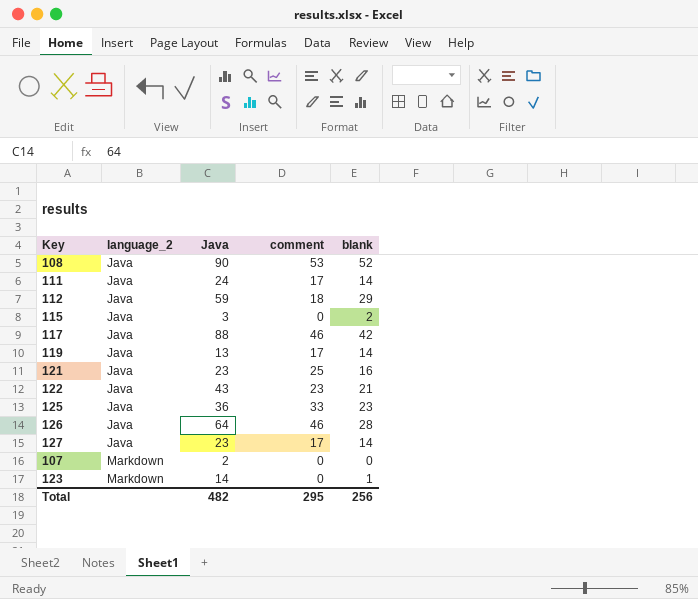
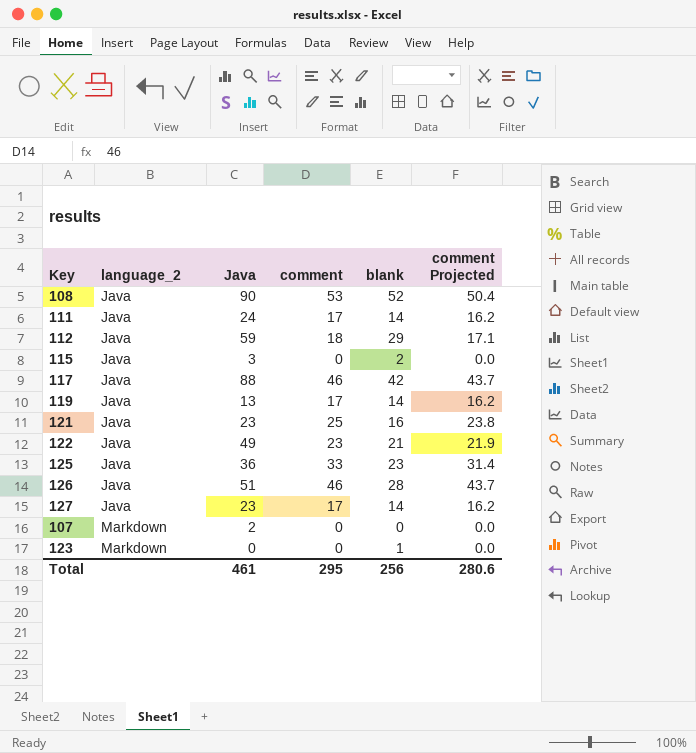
column comment Projected | formula: none -> [comment] * 0.95
122 | Java: 43 -> 49
126 | Java: 64 -> 51
123 | Java: 14 -> 0
Total | Java: 482 -> 461

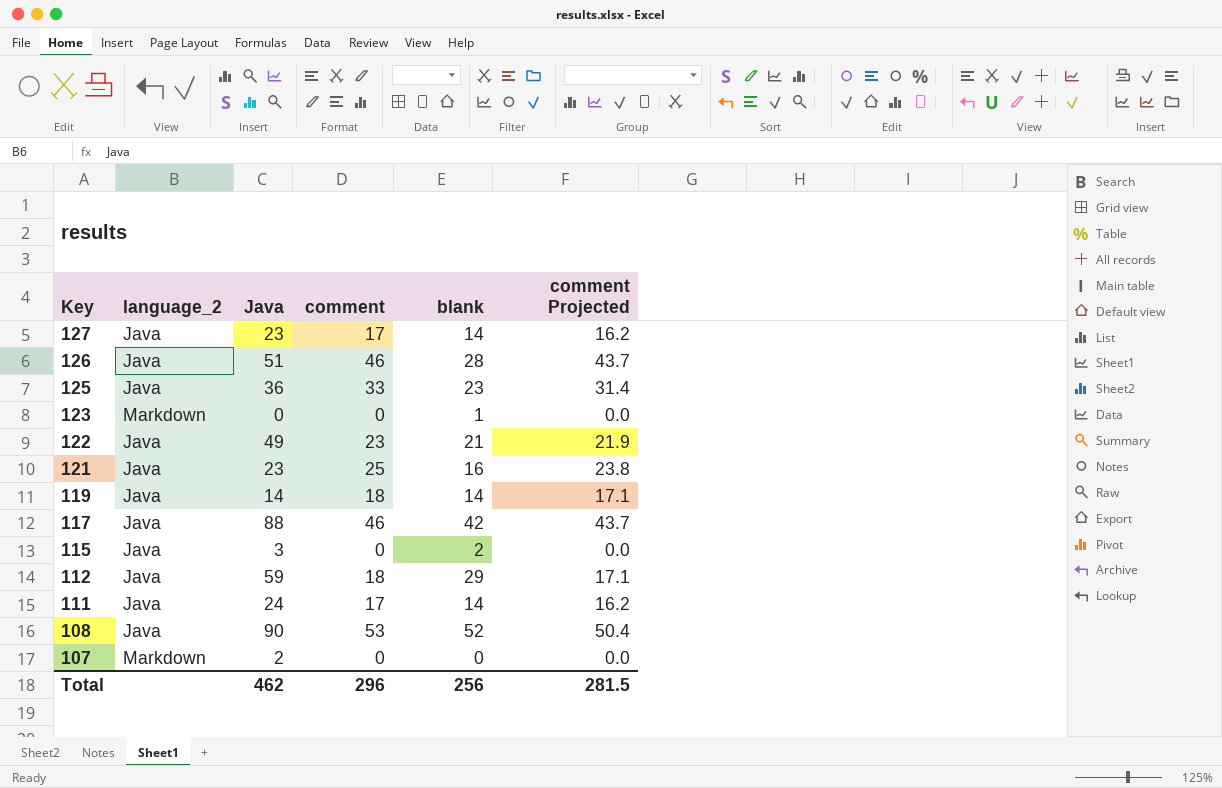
row order: language_2 ascending -> Key descending
119 | Java: 13 -> 14
119 | comment: 17 -> 18
119 | comment Projected: 16.2 -> 17.1
Total | Java: 461 -> 462
Total | comment: 295 -> 296
Total | comment Projected: 280.6 -> 281.5

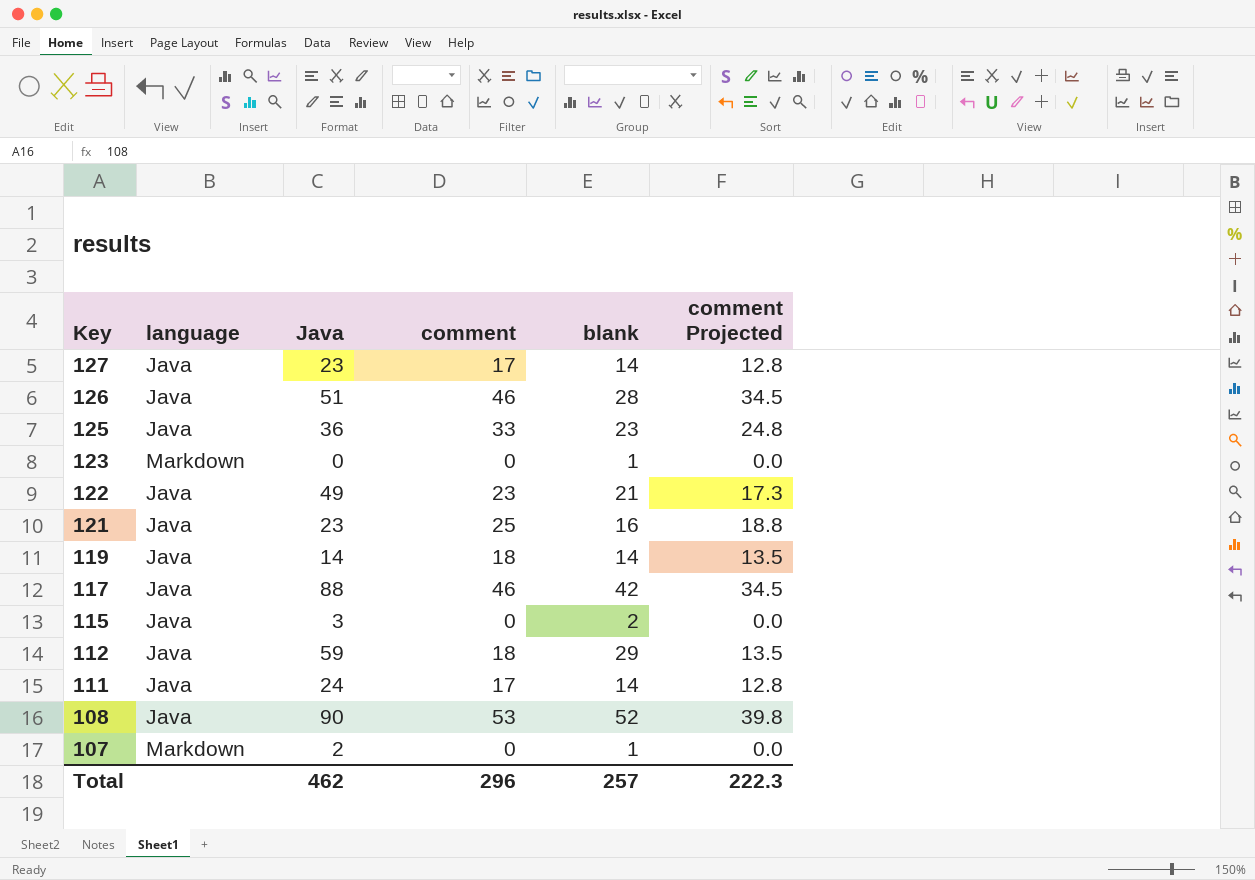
column name: language_2 -> language
column comment Projected | formula: [comment] * 0.95 -> [comment] * 0.75
107 | blank: 0 -> 1
Total | blank: 256 -> 257
Total | comment Projected: 281.5 -> 222.3

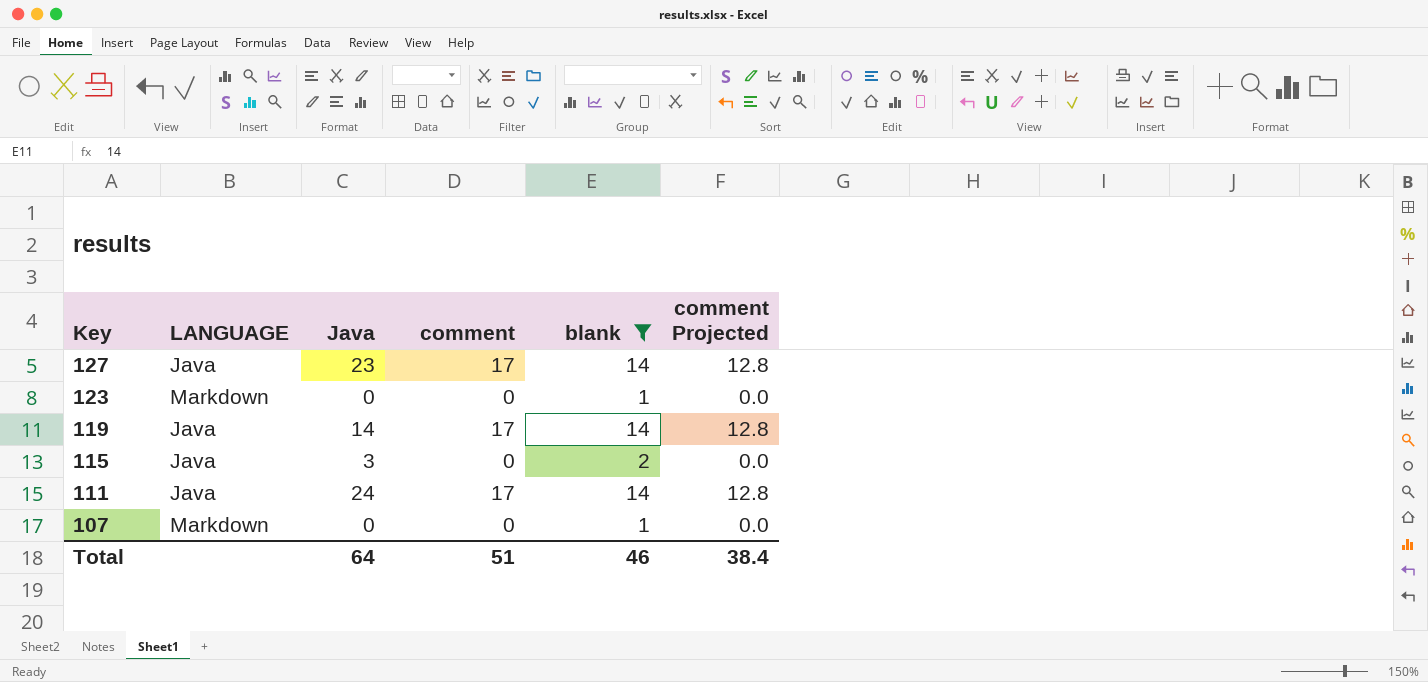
filter: none -> blank <= 14
column name: language -> LANGUAGE
119 | comment: 18 -> 17
119 | comment Projected: 13.5 -> 12.8
107 | Java: 2 -> 0
Total | Java: 462 -> 64
Total | comment: 296 -> 51
Total | blank: 257 -> 46
Total | comment Projected: 222.3 -> 38.4

